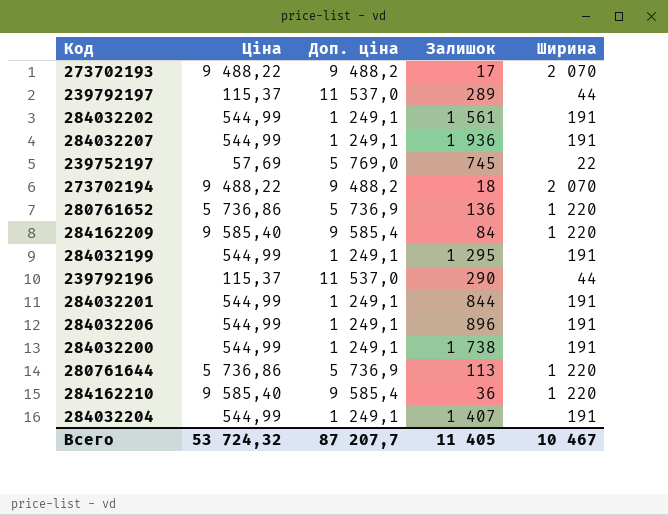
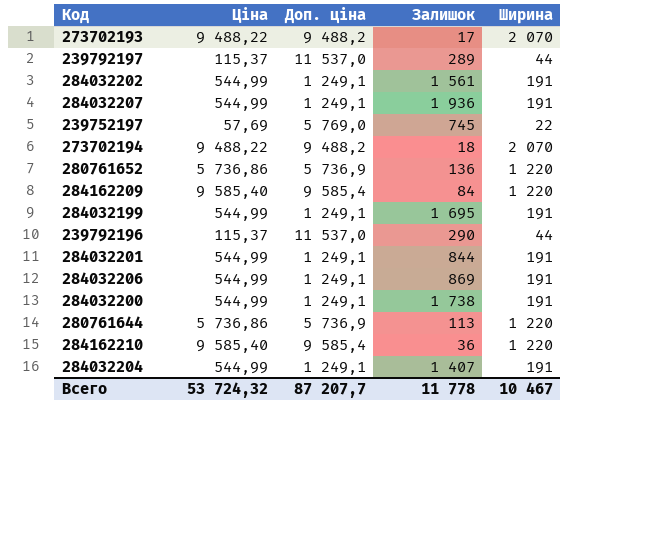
284032199 | Залишок: 1 295 -> 1 695
284032206 | Залишок: 896 -> 869
Всего | Залишок: 11 405 -> 11 778

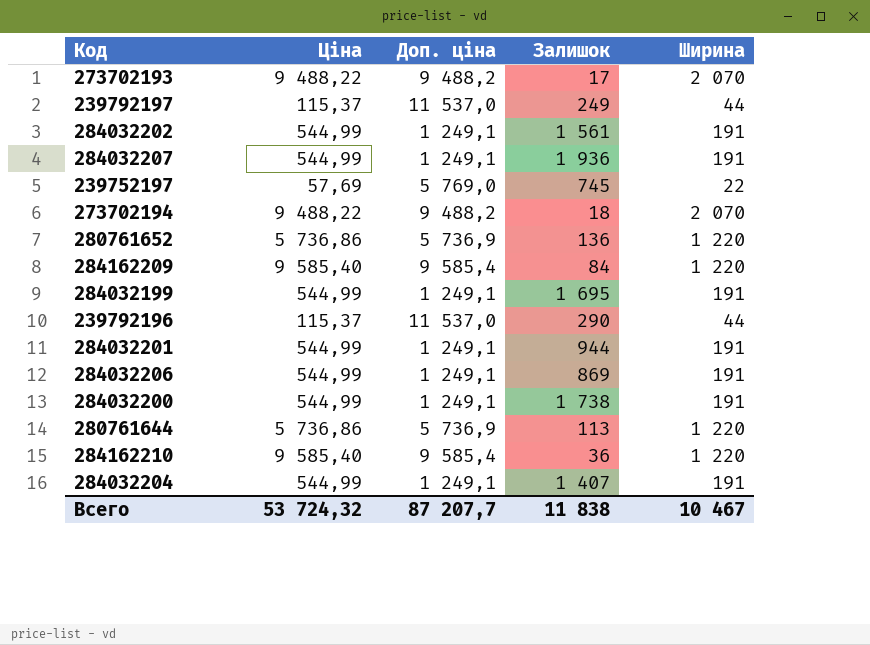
239792197 | Залишок: 289 -> 249
284032201 | Залишок: 844 -> 944
Всего | Залишок: 11 778 -> 11 838

